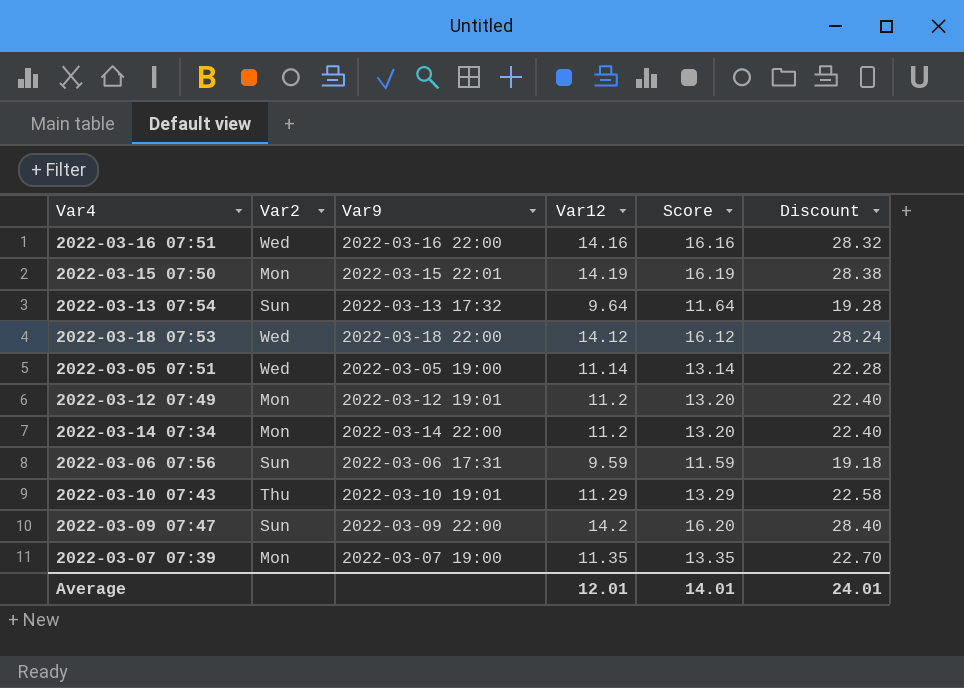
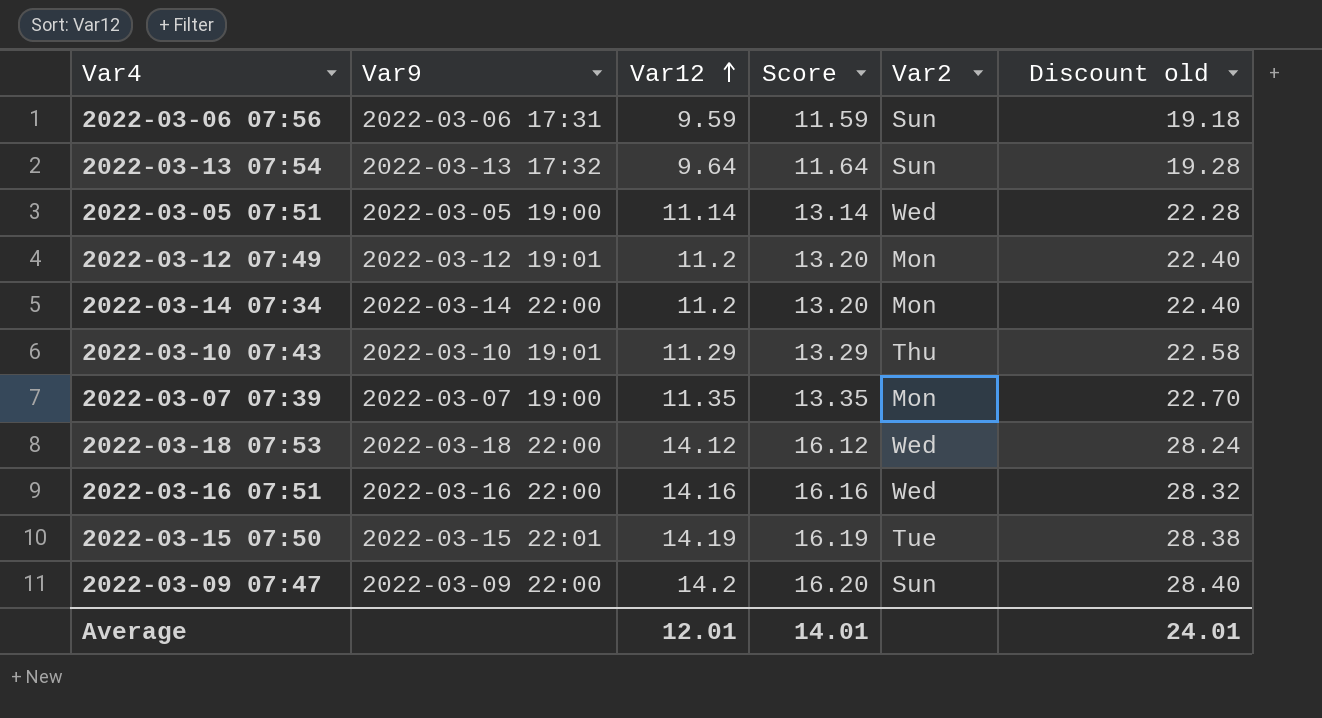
row order: none -> Var12 ascending
column Var2 | position: 2 -> 5
column name: Discount -> Discount old
2022-03-15 07:50 | Var2: Mon -> Tue

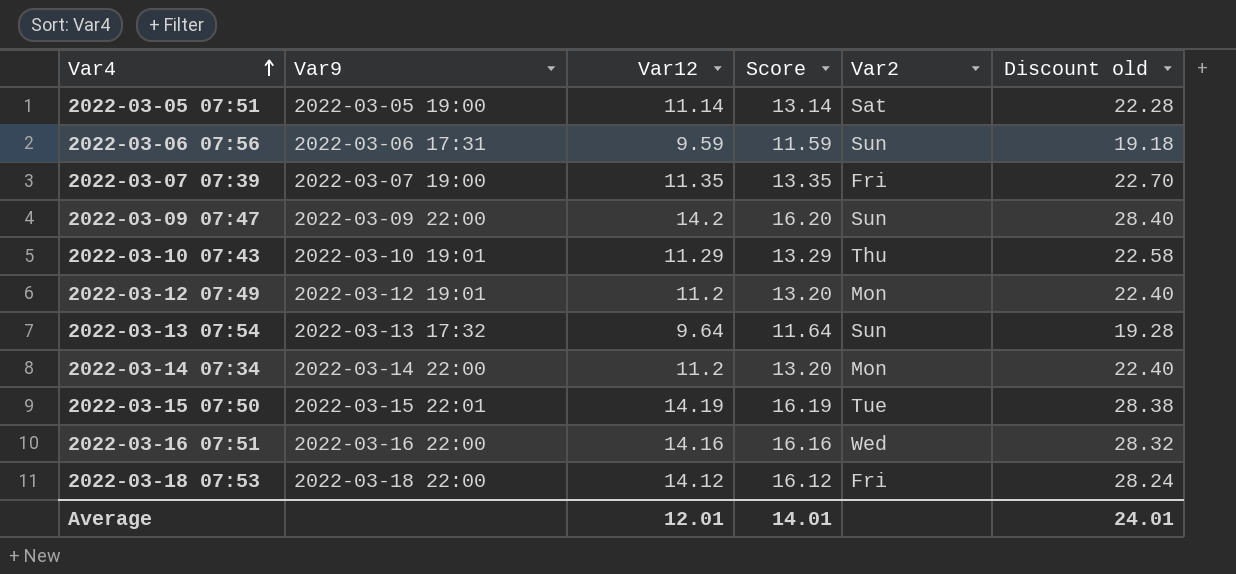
row order: Var12 ascending -> Var4 ascending
2022-03-05 07:51 | Var2: Wed -> Sat
2022-03-07 07:39 | Var2: Mon -> Fri
2022-03-18 07:53 | Var2: Wed -> Fri

